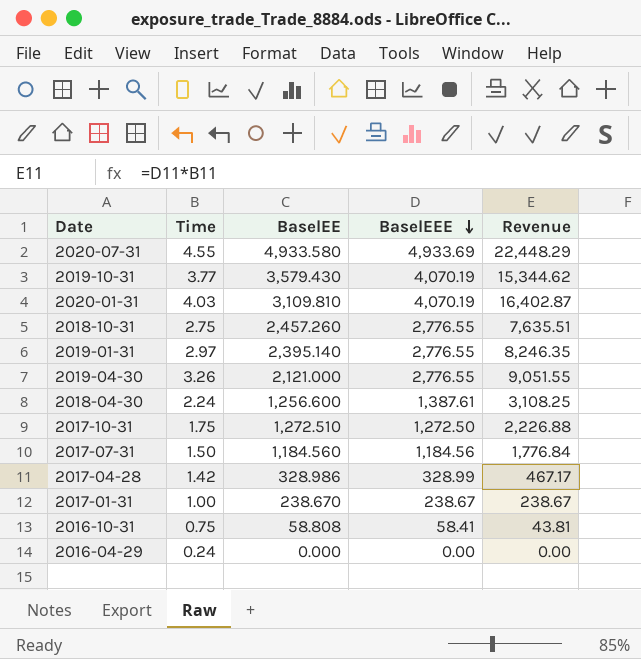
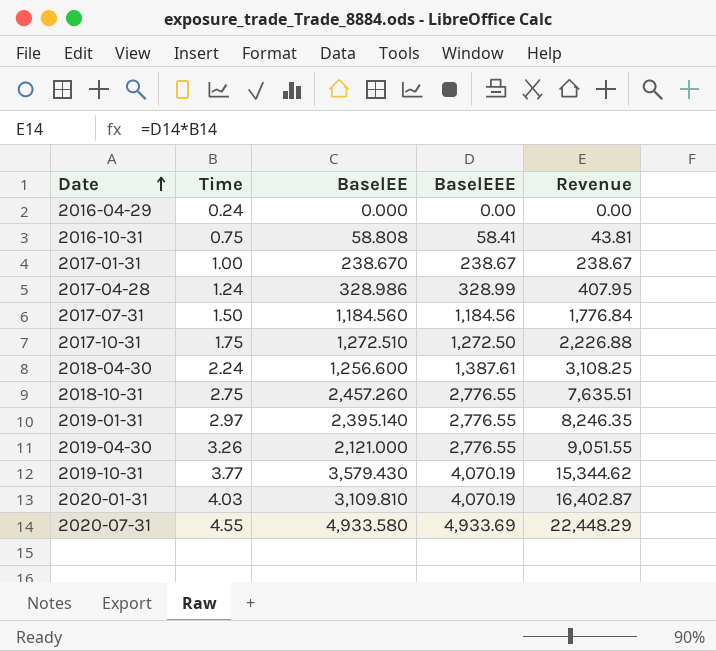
row order: BaselEEE descending -> Date ascending
2017-04-28 | Time: 1.42 -> 1.24
2017-04-28 | Revenue: 467.17 -> 407.95

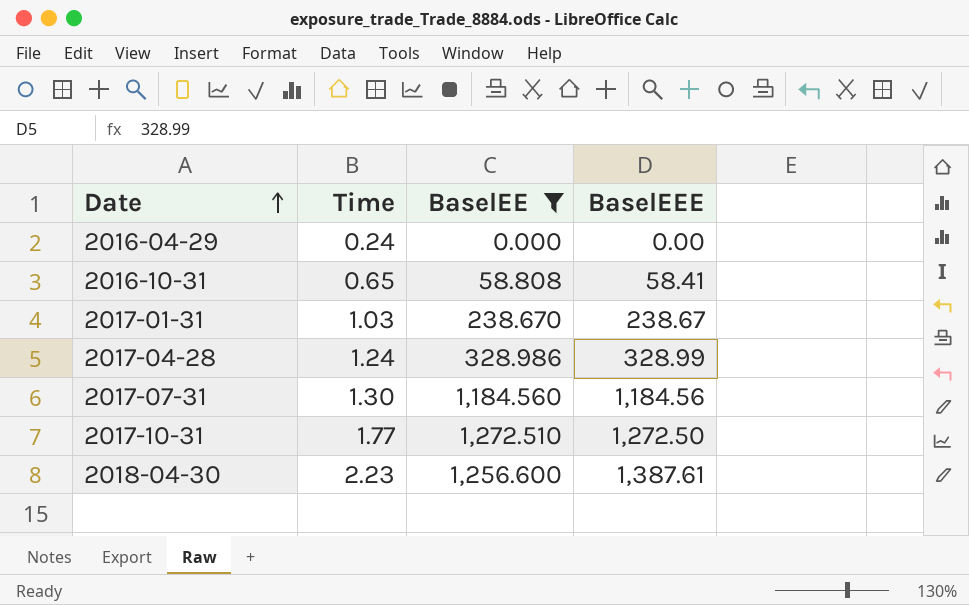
filter: none -> BaselEE <= 1,272.510
column Revenue | formula: [Time] * [BaselEEE] -> none
2016-10-31 | Time: 0.75 -> 0.65
2017-01-31 | Time: 1.00 -> 1.03
2017-07-31 | Time: 1.50 -> 1.30
2017-10-31 | Time: 1.75 -> 1.77
2018-04-30 | Time: 2.24 -> 2.23

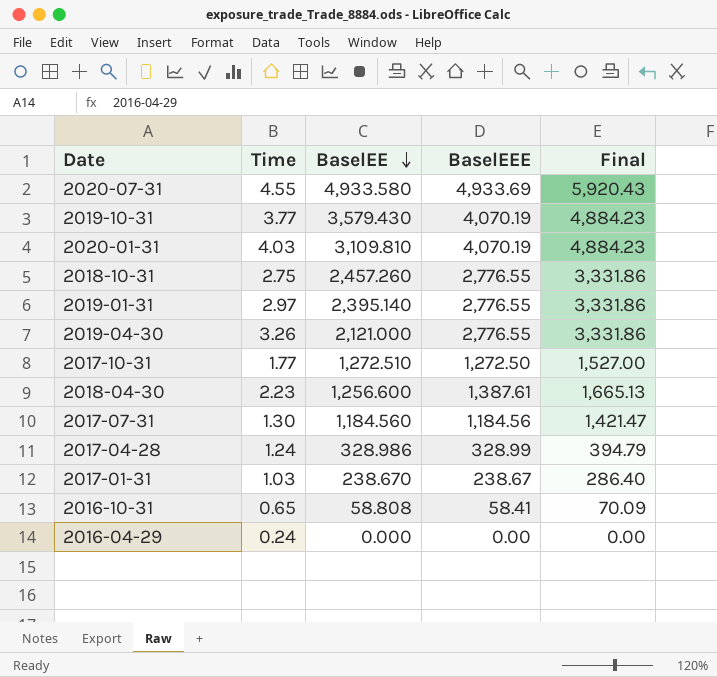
filter: BaselEE <= 1,272.510 -> none
row order: Date ascending -> BaselEE descending
column Final | formula: none -> [BaselEEE] * 1.2

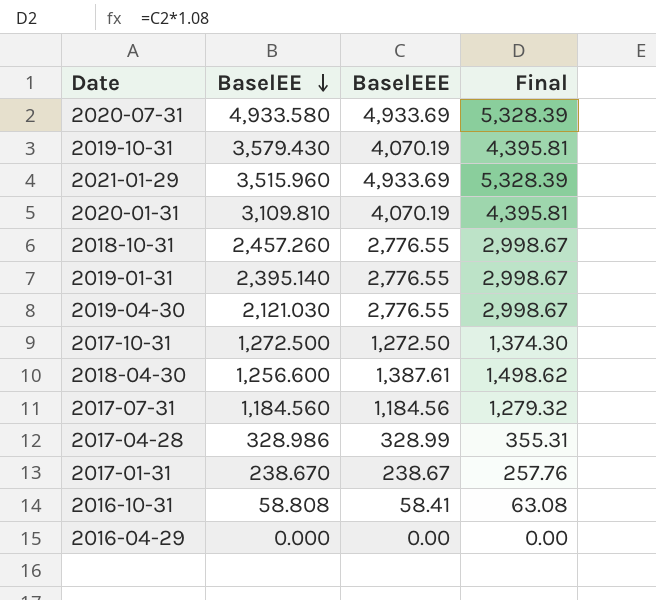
column Time | position: 2 -> none
column Final | formula: [BaselEEE] * 1.2 -> [BaselEEE] * 1.08
row 2021-01-29: none -> 3,515.960 | 4,933.69 | 5,328.39
2019-04-30 | BaselEE: 2,121.000 -> 2,121.030
2017-10-31 | BaselEE: 1,272.510 -> 1,272.500

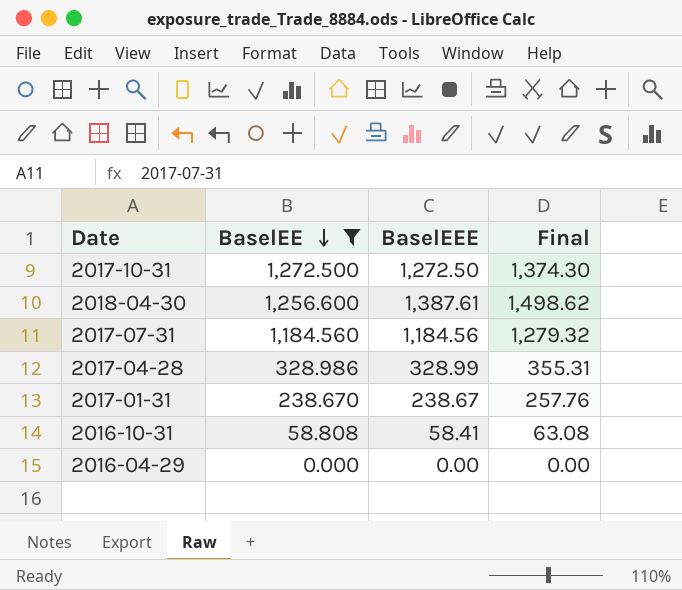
filter: none -> BaselEE <= 1,272.500

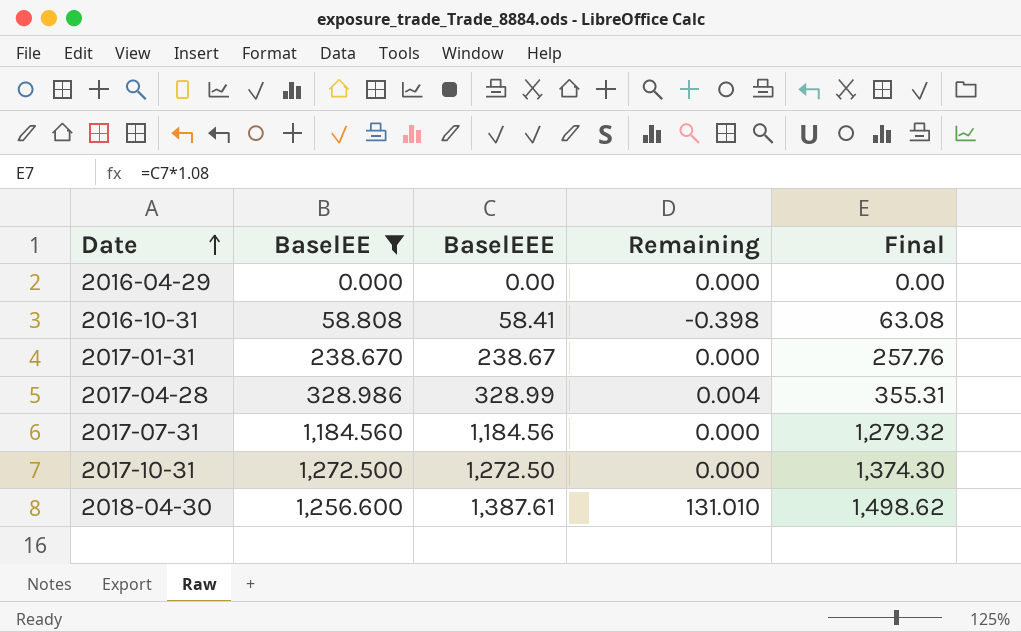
row order: BaselEE descending -> Date ascending
column Remaining | formula: none -> [BaselEEE] - [BaselEE]

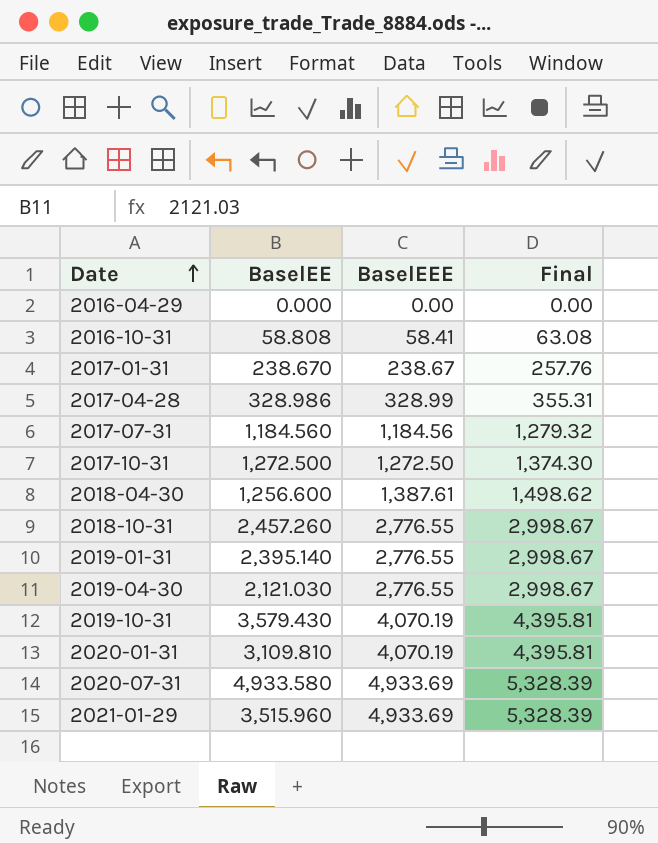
filter: BaselEE <= 1,272.500 -> none
column Remaining | formula: [BaselEEE] - [BaselEE] -> none

